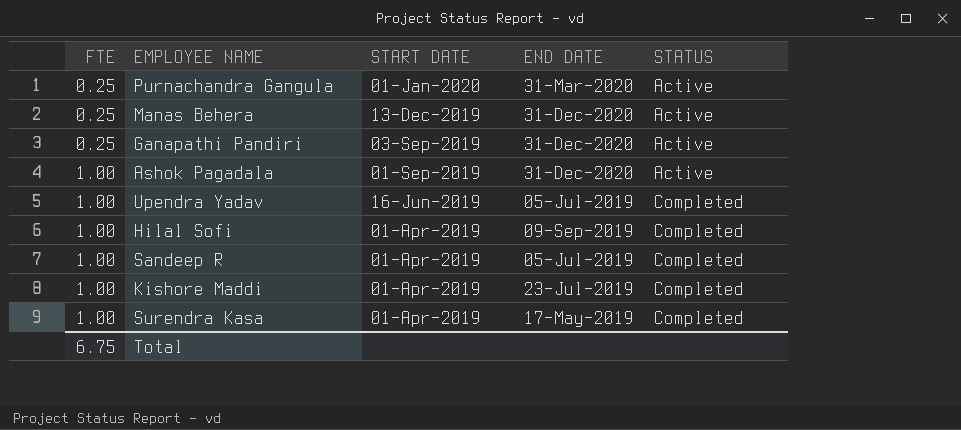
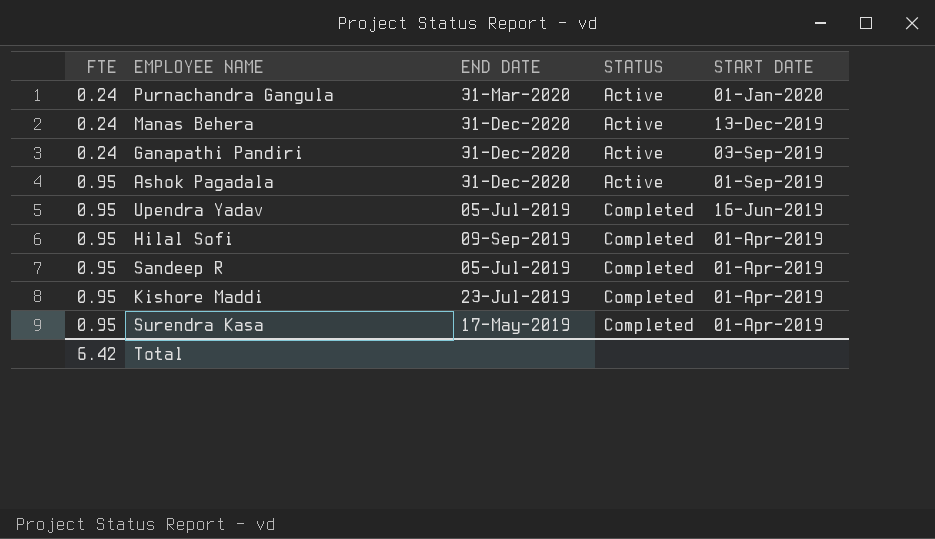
column START DATE | position: 3 -> 5
Purnachandra Gangula | FTE: 0.25 -> 0.24
Manas Behera | FTE: 0.25 -> 0.24
Ganapathi Pandiri | FTE: 0.25 -> 0.24
Ashok Pagadala | FTE: 1.00 -> 0.95
Upendra Yadav | FTE: 1.00 -> 0.95
Hilal Sofi | FTE: 1.00 -> 0.95
Sandeep R | FTE: 1.00 -> 0.95
Kishore Maddi | FTE: 1.00 -> 0.95
Surendra Kasa | FTE: 1.00 -> 0.95
Total | FTE: 6.75 -> 6.42

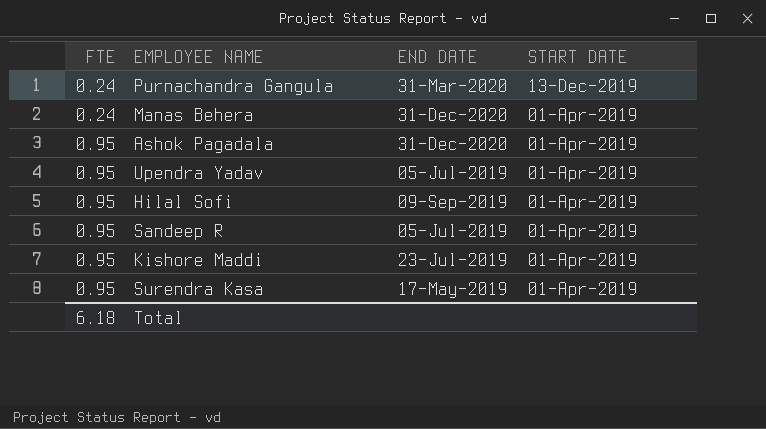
column STATUS | position: 4 -> none
row Ganapathi Pandiri: 0.24 | 31-Dec-2020 | Active | 03-Sep-2019 -> none
Purnachandra Gangula | START DATE: 01-Jan-2020 -> 13-Dec-2019
Manas Behera | START DATE: 13-Dec-2019 -> 01-Apr-2019
Ashok Pagadala | START DATE: 01-Sep-2019 -> 01-Apr-2019
Upendra Yadav | START DATE: 16-Jun-2019 -> 01-Apr-2019
Total | FTE: 6.42 -> 6.18

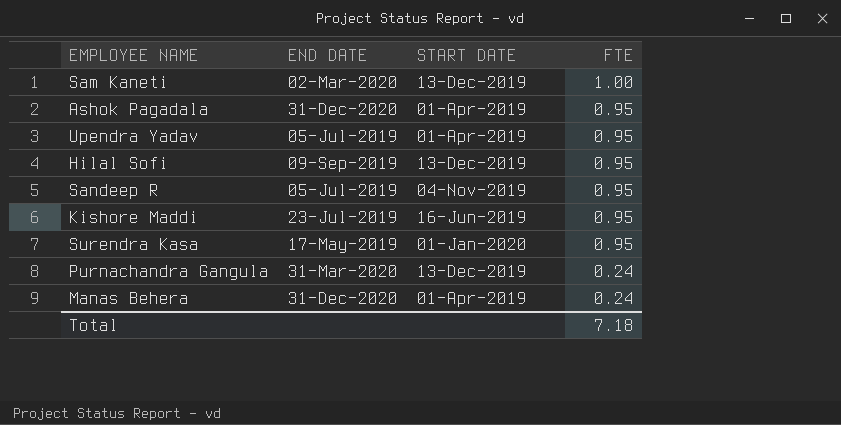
row order: FTE ascending -> FTE descending
column FTE | position: 1 -> 4
row Sam Kaneti: none -> 02-Mar-2020 | 13-Dec-2019 | 1.00
Hilal Sofi | START DATE: 01-Apr-2019 -> 13-Dec-2019
Sandeep R | START DATE: 01-Apr-2019 -> 04-Nov-2019
Kishore Maddi | START DATE: 01-Apr-2019 -> 16-Jun-2019
Surendra Kasa | START DATE: 01-Apr-2019 -> 01-Jan-2020
Total | FTE: 6.18 -> 7.18

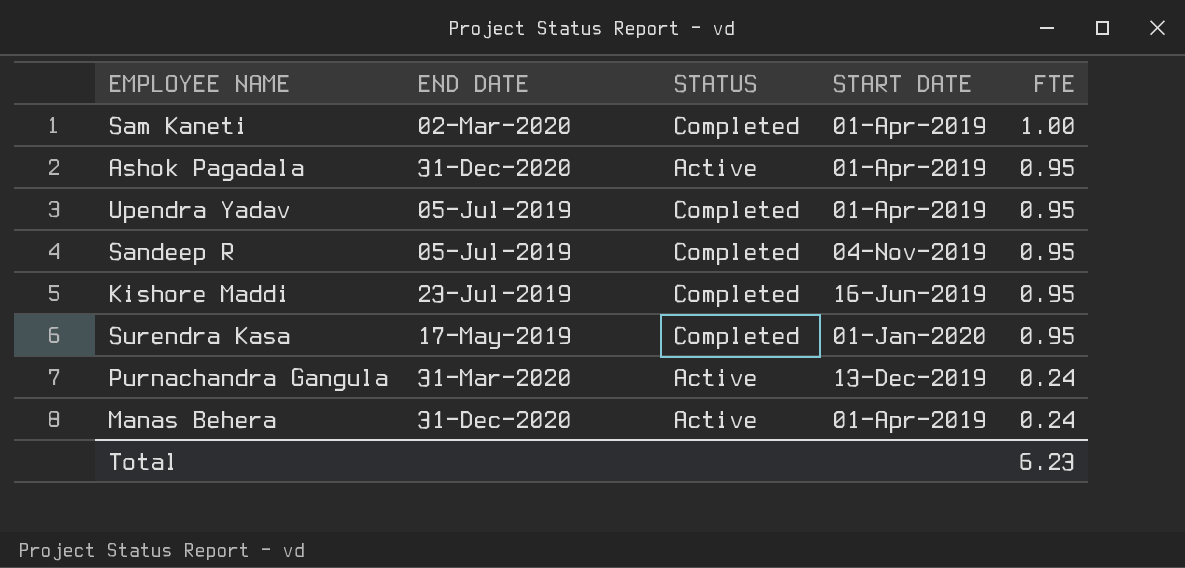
column STATUS | position: none -> 3
row Hilal Sofi: 09-Sep-2019 | 13-Dec-2019 | 0.95 -> none
Sam Kaneti | START DATE: 13-Dec-2019 -> 01-Apr-2019
Total | FTE: 7.18 -> 6.23

